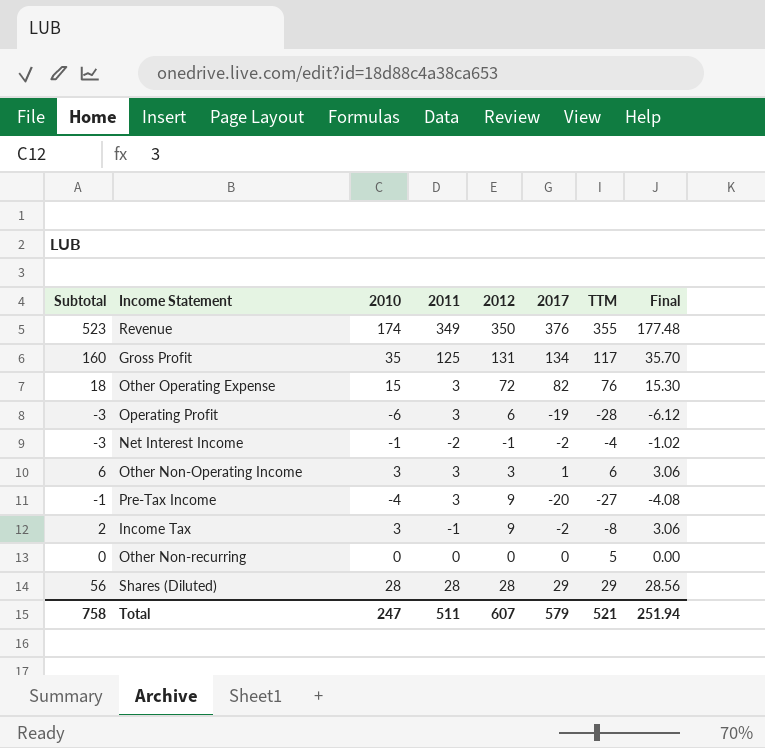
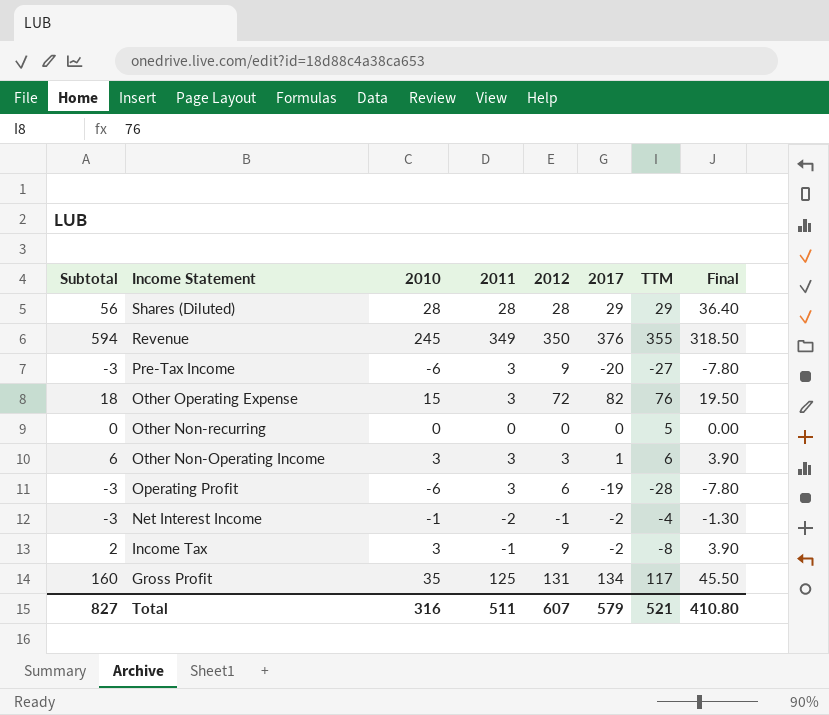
row order: none -> Income Statement descending
column Final | formula: [2010] * 1.02 -> [2010] * 1.3
Revenue | Subtotal: 523 -> 594
Revenue | 2010: 174 -> 245
Pre-Tax Income | Subtotal: -1 -> -3
Pre-Tax Income | 2010: -4 -> -6
Total | Subtotal: 758 -> 827
Total | 2010: 247 -> 316
Total | Final: 251.94 -> 410.80

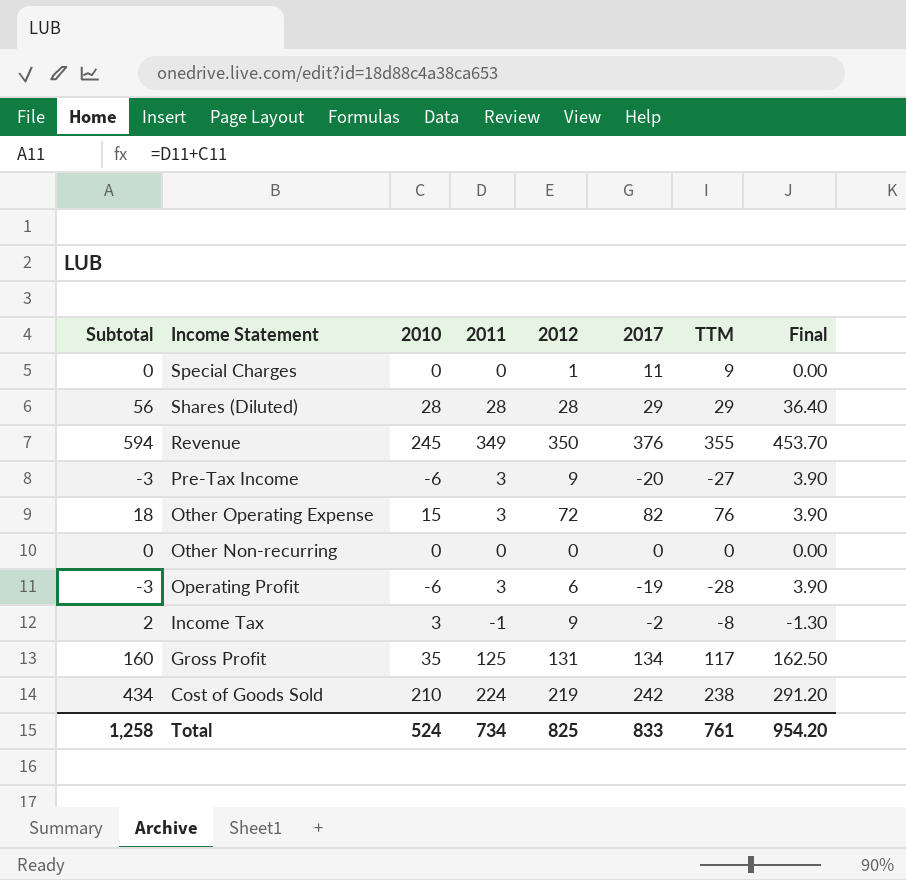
column Final | formula: [2010] * 1.3 -> [2011] * 1.3
row Other Non-Operating Income: 6 | 3 | 3 | 3 | 1 | 6 | 3.90 -> none
row Net Interest Income: -3 | -1 | -2 | -1 | -2 | -4 | -1.30 -> none
row Special Charges: none -> 0 | 0 | 0 | 1 | 11 | 9 | 0.00
Other Non-recurring | TTM: 5 -> 0
row Cost of Goods Sold: none -> 434 | 210 | 224 | 219 | 242 | 238 | 291.20
Total | Subtotal: 827 -> 1,258
Total | 2010: 316 -> 524
Total | 2011: 511 -> 734
Total | 2012: 607 -> 825
Total | 2017: 579 -> 833
Total | TTM: 521 -> 761
Total | Final: 410.80 -> 954.20

